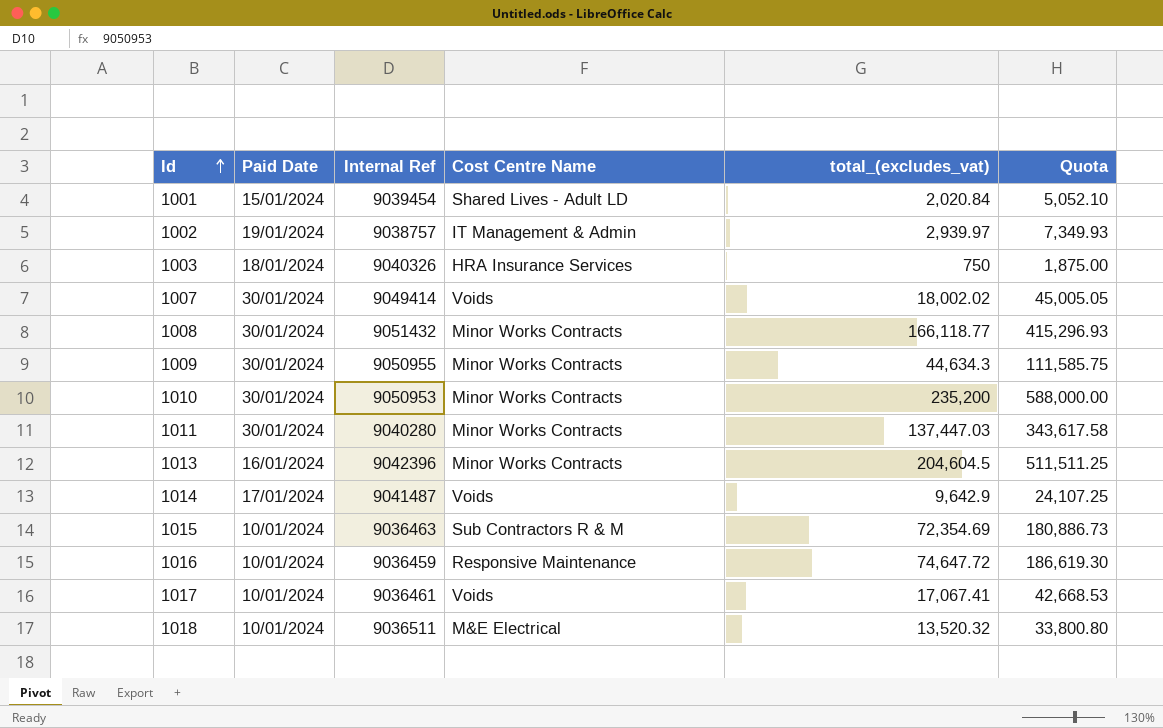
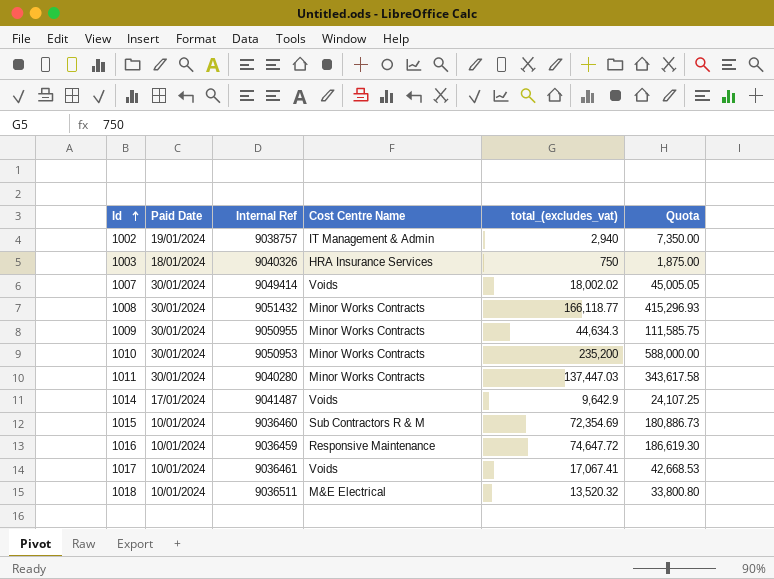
row 1001: 15/01/2024 | 9039454 | Shared Lives - Adult LD | 2,020.84 | 5,052.10 -> none
row 1013: 16/01/2024 | 9042396 | Minor Works Contracts | 204,604.5 | 511,511.25 -> none
1002 | total_(excludes_vat): 2,939.97 -> 2,940
1002 | Quota: 7,349.93 -> 7,350.00
1015 | Internal Ref: 9036463 -> 9036460

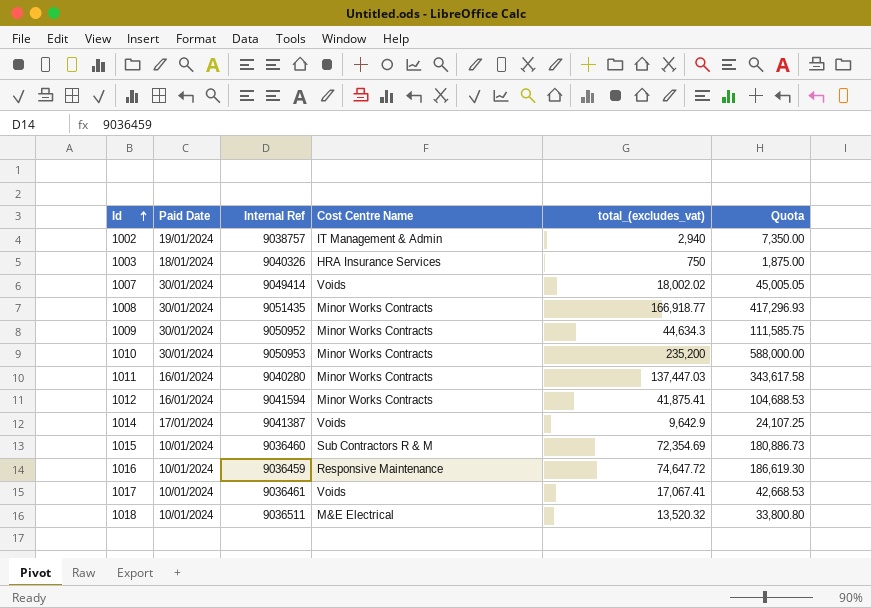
1008 | Internal Ref: 9051432 -> 9051435
1008 | total_(excludes_vat): 166,118.77 -> 166,918.77
1008 | Quota: 415,296.93 -> 417,296.93
1009 | Internal Ref: 9050955 -> 9050952
1011 | Paid Date: 30/01/2024 -> 16/01/2024
row 1012: none -> 16/01/2024 | 9041594 | Minor Works Contracts | 41,875.41 | 104,688.53
1014 | Internal Ref: 9041487 -> 9041387

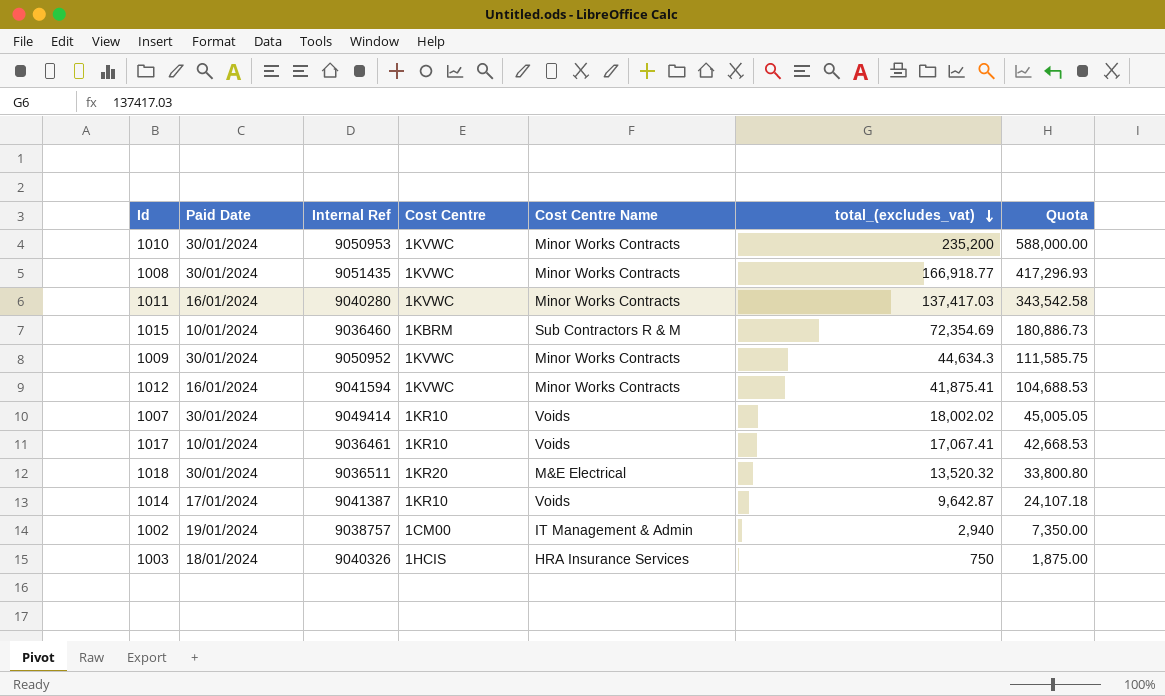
row order: Id ascending -> total_(excludes_vat) descending
column Cost Centre | position: none -> 4
row 1016: 10/01/2024 | 9036459 | Responsive Maintenance | 74,647.72 | 186,619.30 -> none
1011 | total_(excludes_vat): 137,447.03 -> 137,417.03
1011 | Quota: 343,617.58 -> 343,542.58
1018 | Paid Date: 10/01/2024 -> 30/01/2024
1014 | total_(excludes_vat): 9,642.9 -> 9,642.87
1014 | Quota: 24,107.25 -> 24,107.18

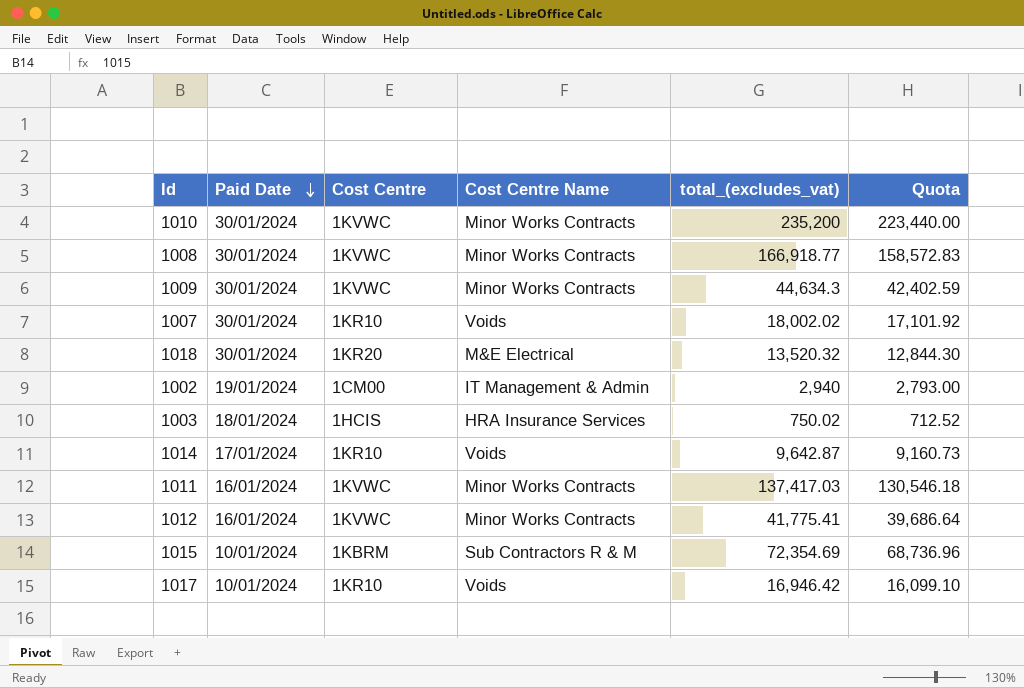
row order: total_(excludes_vat) descending -> Paid Date descending
column Internal Ref | position: 3 -> none
column Quota | formula: [total_(excludes_vat)] * 2.5 -> [total_(excludes_vat)] * 0.95
1003 | total_(excludes_vat): 750 -> 750.02
1012 | total_(excludes_vat): 41,875.41 -> 41,775.41
1017 | total_(excludes_vat): 17,067.41 -> 16,946.42

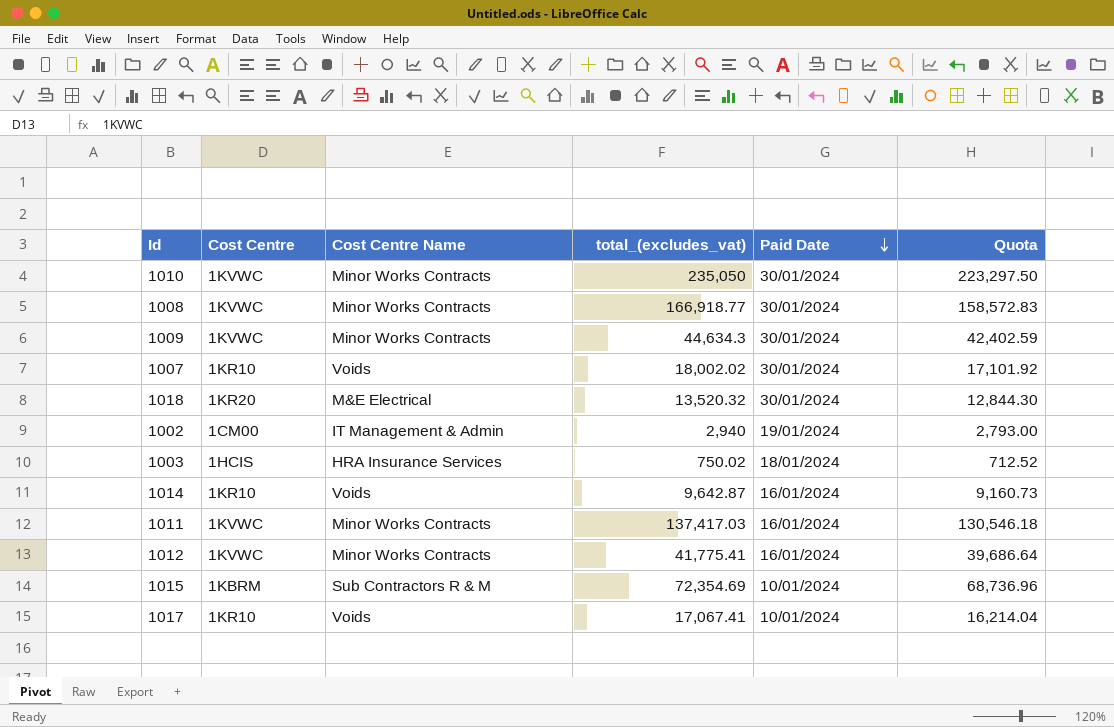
column Paid Date | position: 2 -> 5
1010 | total_(excludes_vat): 235,200 -> 235,050
1010 | Quota: 223,440.00 -> 223,297.50
1014 | Paid Date: 17/01/2024 -> 16/01/2024
1017 | total_(excludes_vat): 16,946.42 -> 17,067.41
1017 | Quota: 16,099.10 -> 16,214.04

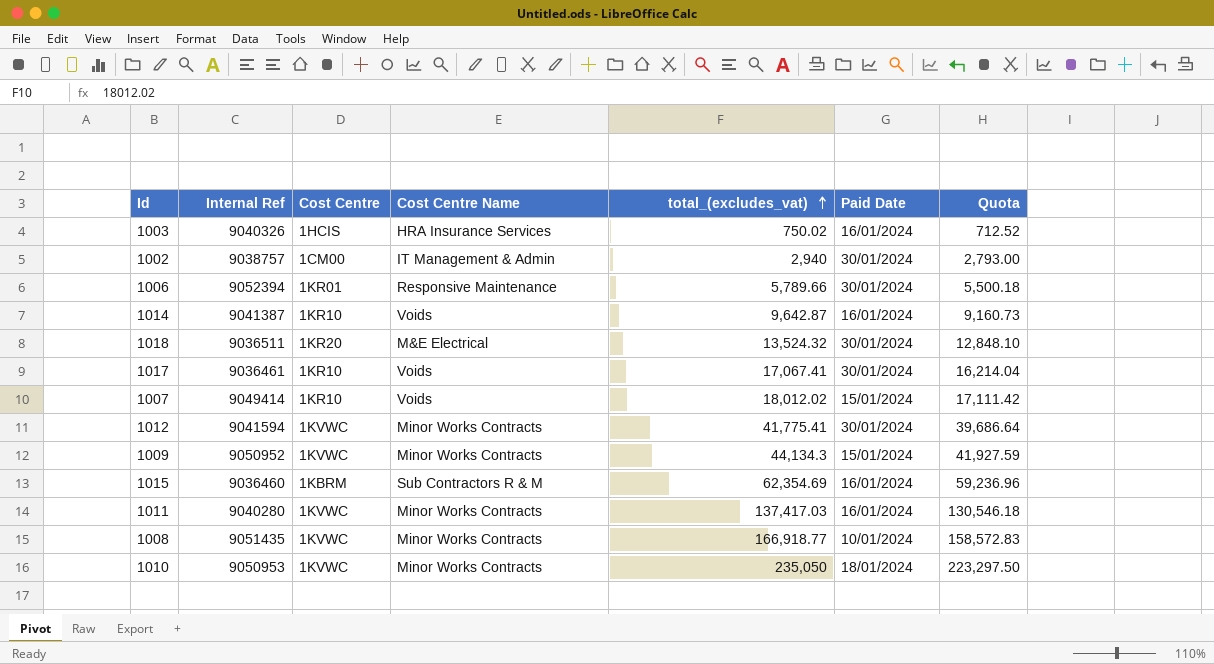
row order: Paid Date descending -> total_(excludes_vat) ascending
column Internal Ref | position: none -> 2
1003 | Paid Date: 18/01/2024 -> 16/01/2024
1002 | Paid Date: 19/01/2024 -> 30/01/2024
row 1006: none -> 9052394 | 1KR01 | Responsive Maintenance | 5,789.66 | 30/01/2024 | 5,500.18
1018 | total_(excludes_vat): 13,520.32 -> 13,524.32
1018 | Quota: 12,844.30 -> 12,848.10
1017 | Paid Date: 10/01/2024 -> 30/01/2024
1007 | total_(excludes_vat): 18,002.02 -> 18,012.02
1007 | Paid Date: 30/01/2024 -> 15/01/2024
1007 | Quota: 17,101.92 -> 17,111.42
1012 | Paid Date: 16/01/2024 -> 30/01/2024
1009 | total_(excludes_vat): 44,634.3 -> 44,134.3
1009 | Paid Date: 30/01/2024 -> 15/01/2024
1009 | Quota: 42,402.59 -> 41,927.59
1015 | total_(excludes_vat): 72,354.69 -> 62,354.69
1015 | Paid Date: 10/01/2024 -> 16/01/2024
1015 | Quota: 68,736.96 -> 59,236.96
1008 | Paid Date: 30/01/2024 -> 10/01/2024
1010 | Paid Date: 30/01/2024 -> 18/01/2024

